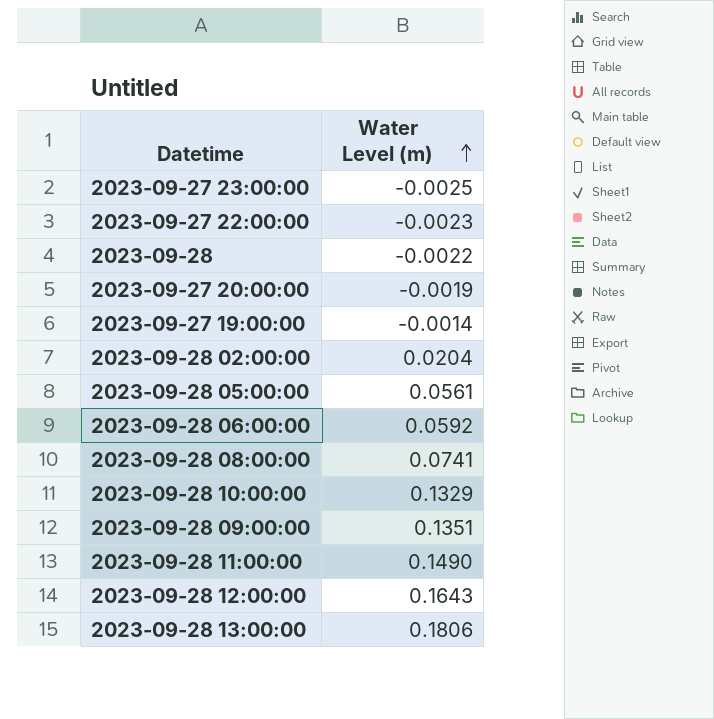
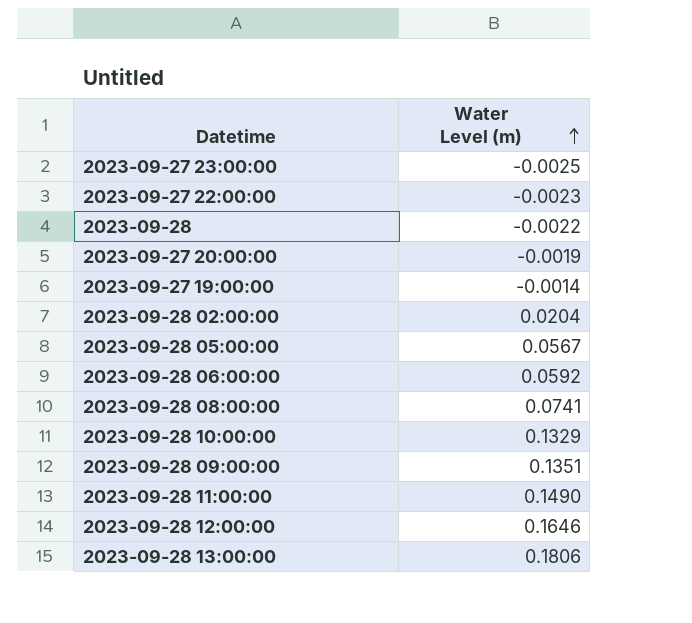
2023-09-28 05:00:00 | Water Level (m): 0.0561 -> 0.0567
2023-09-28 12:00:00 | Water Level (m): 0.1643 -> 0.1646

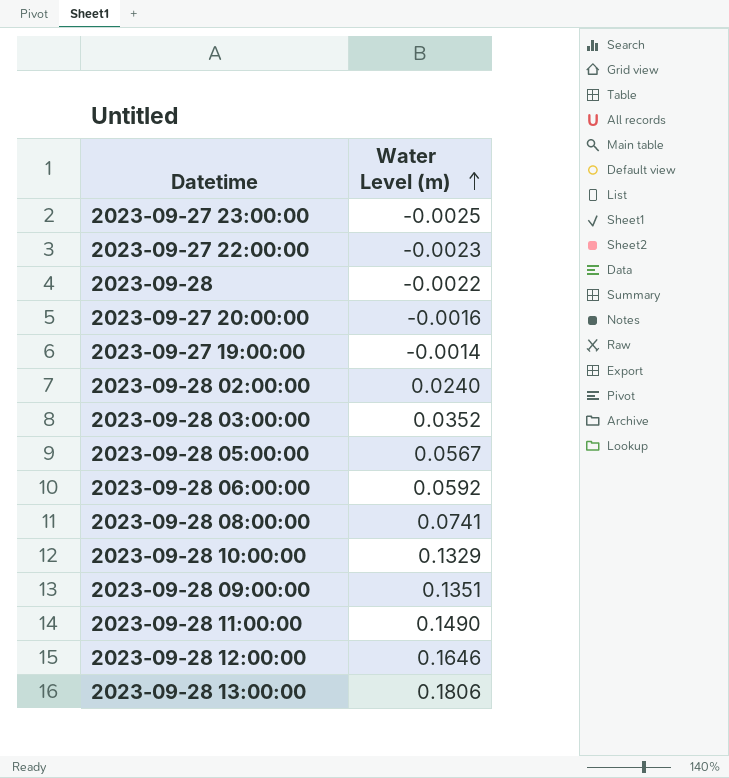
2023-09-27 20:00:00 | Water Level (m): -0.0019 -> -0.0016
2023-09-28 02:00:00 | Water Level (m): 0.0204 -> 0.0240
row 2023-09-28 03:00:00: none -> 0.0352

